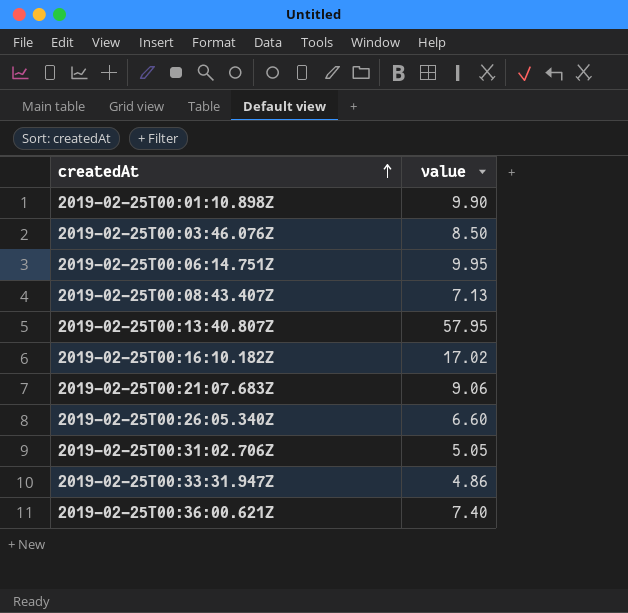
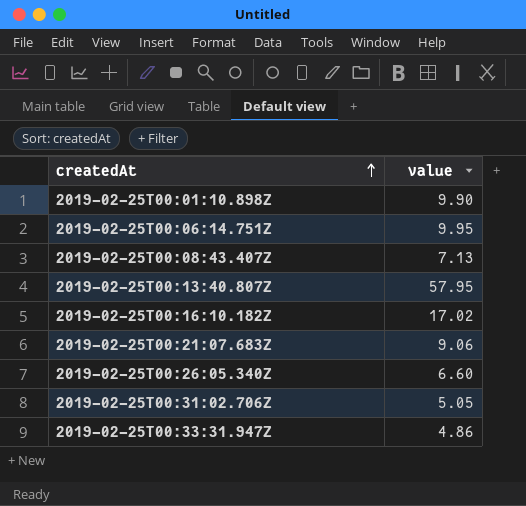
row 2019-02-25T00:03:46.076Z: 8.50 -> none
row 2019-02-25T00:36:00.621Z: 7.40 -> none

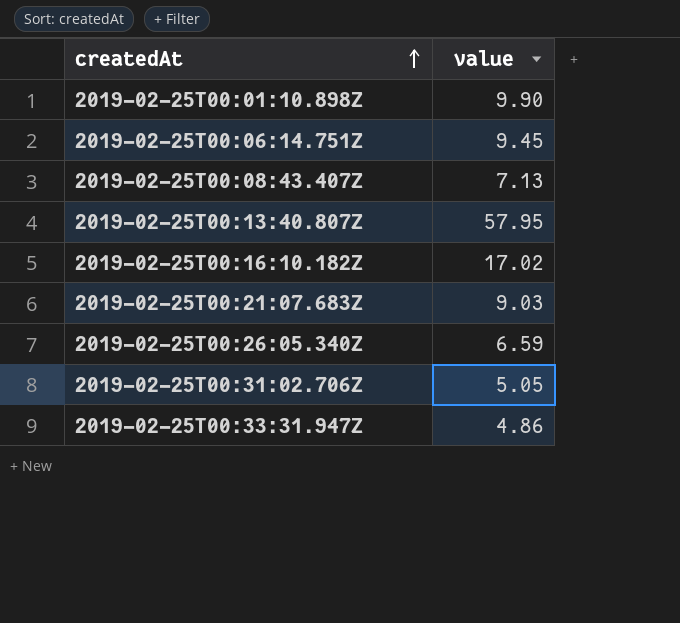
2019-02-25T00:06:14.751Z | value: 9.95 -> 9.45
2019-02-25T00:21:07.683Z | value: 9.06 -> 9.03
2019-02-25T00:26:05.340Z | value: 6.60 -> 6.59

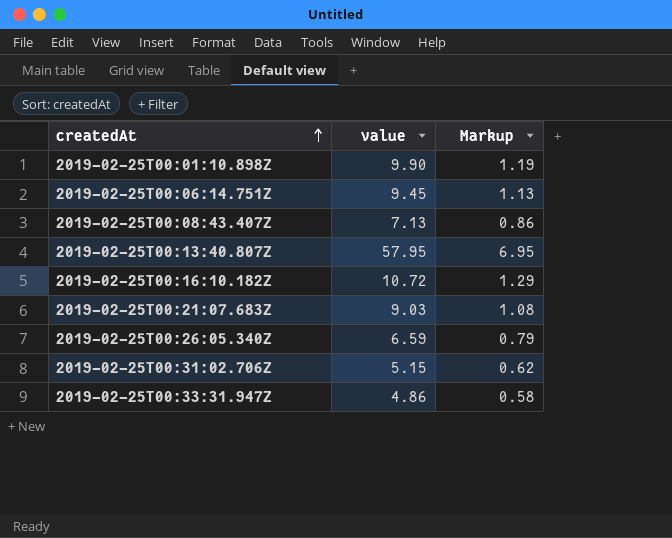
column Markup | formula: none -> [value] * 0.12
2019-02-25T00:16:10.182Z | value: 17.02 -> 10.72
2019-02-25T00:31:02.706Z | value: 5.05 -> 5.15

